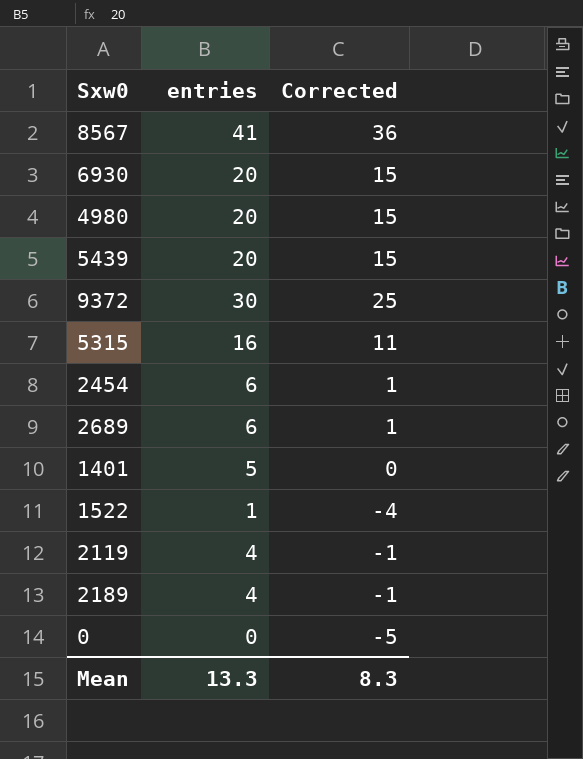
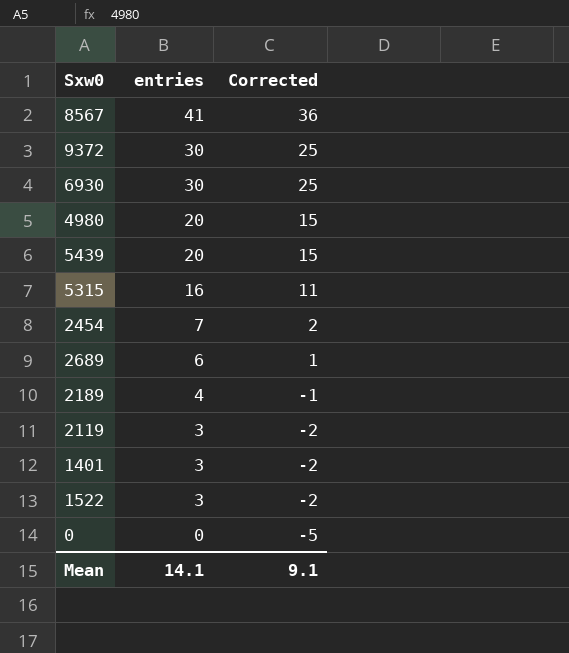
row order: none -> entries descending
6930 | entries: 20 -> 30
6930 | Corrected: 15 -> 25
2454 | entries: 6 -> 7
2454 | Corrected: 1 -> 2
2119 | entries: 4 -> 3
2119 | Corrected: -1 -> -2
1401 | entries: 5 -> 3
1401 | Corrected: 0 -> -2
1522 | entries: 1 -> 3
1522 | Corrected: -4 -> -2
Mean | entries: 13.3 -> 14.1
Mean | Corrected: 8.3 -> 9.1

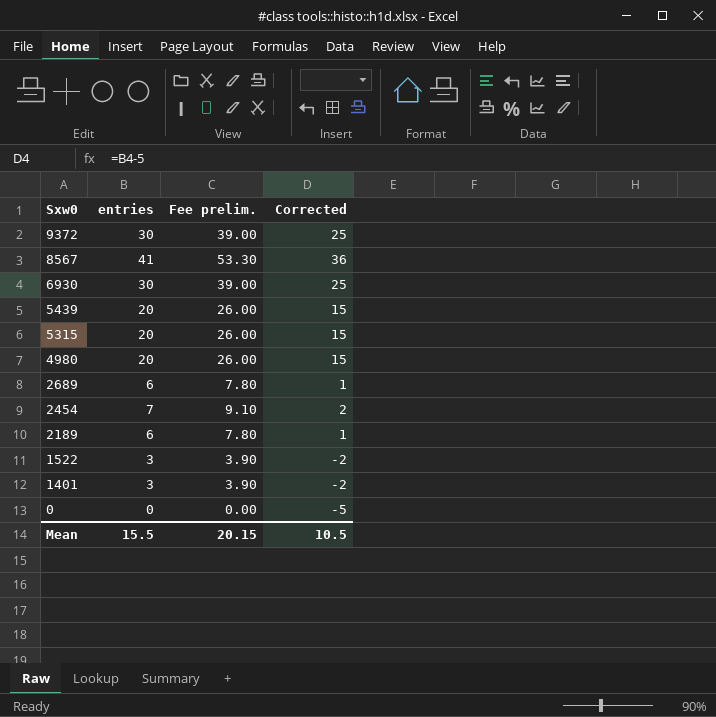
row order: entries descending -> Sxw0 descending
column Fee prelim. | formula: none -> [entries] * 1.3
row 2119: 3 | -2 -> none
5315 | entries: 16 -> 20
5315 | Corrected: 11 -> 15
2189 | entries: 4 -> 6
2189 | Corrected: -1 -> 1
Mean | entries: 14.1 -> 15.5
Mean | Corrected: 9.1 -> 10.5

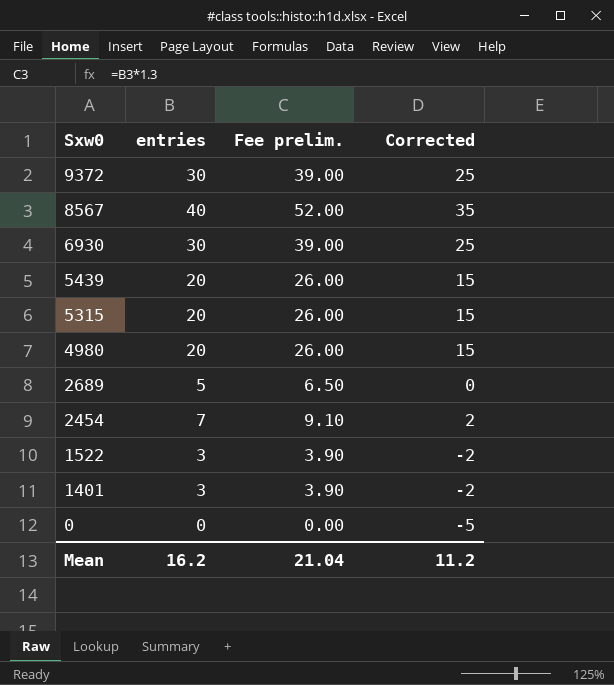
row 2189: 6 | 7.80 | 1 -> none
8567 | entries: 41 -> 40
8567 | Fee prelim.: 53.30 -> 52.00
8567 | Corrected: 36 -> 35
2689 | entries: 6 -> 5
2689 | Fee prelim.: 7.80 -> 6.50
2689 | Corrected: 1 -> 0
Mean | entries: 15.5 -> 16.2
Mean | Fee prelim.: 20.15 -> 21.04
Mean | Corrected: 10.5 -> 11.2

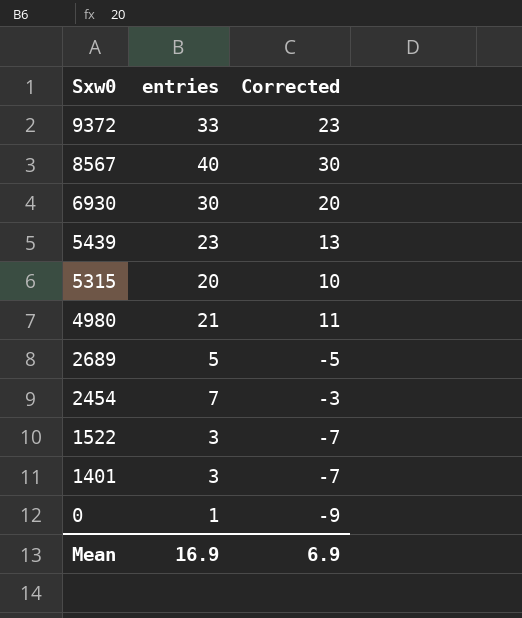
column Fee prelim. | formula: [entries] * 1.3 -> none
column Corrected | formula: [entries] - 5 -> [entries] - 10
9372 | entries: 30 -> 33
5439 | entries: 20 -> 23
4980 | entries: 20 -> 21
0 | entries: 0 -> 1
Mean | entries: 16.2 -> 16.9
Mean | Corrected: 11.2 -> 6.9

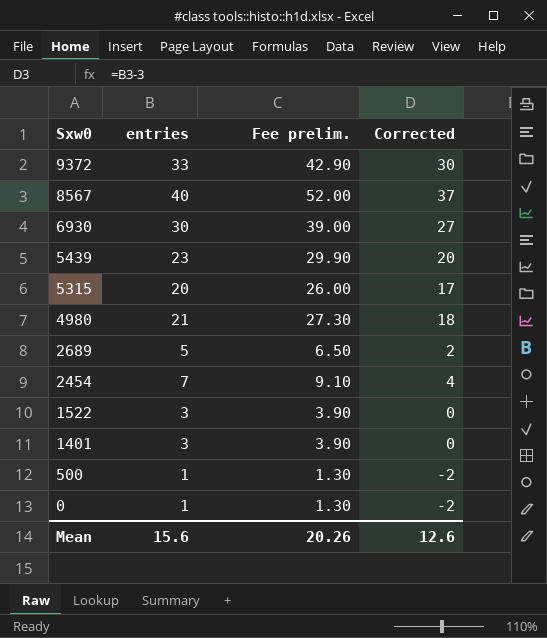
column Fee prelim. | formula: none -> [entries] * 1.3
column Corrected | formula: [entries] - 10 -> [entries] - 3
row 500: none -> 1 | 1.30 | -2
Mean | entries: 16.9 -> 15.6
Mean | Corrected: 6.9 -> 12.6

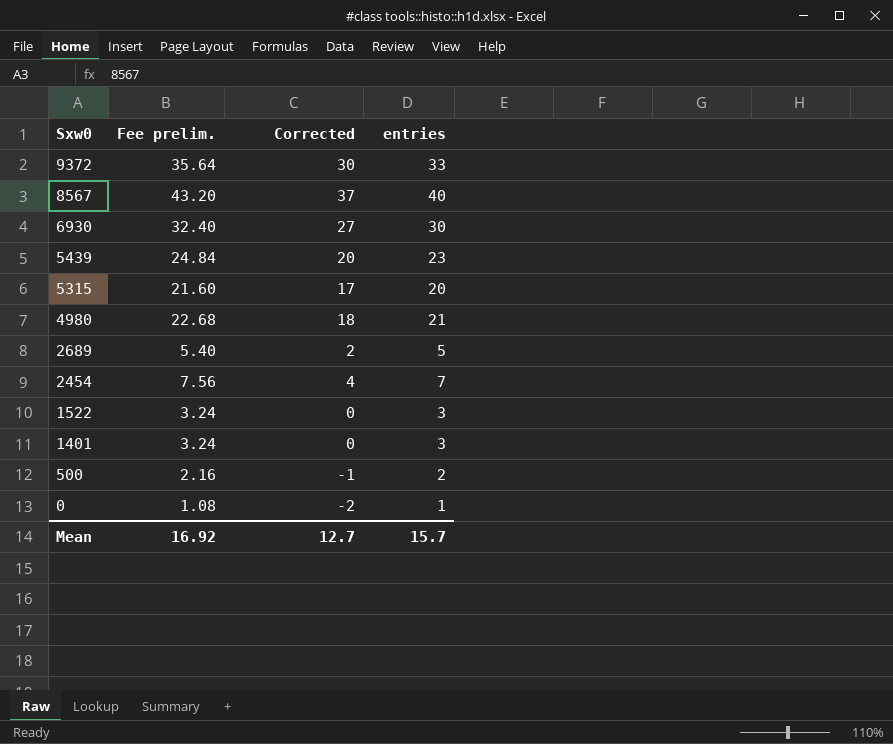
column Fee prelim. | formula: [entries] * 1.3 -> [entries] * 1.08
column entries | position: 2 -> 4
500 | Corrected: -2 -> -1
500 | entries: 1 -> 2
Mean | Fee prelim.: 20.26 -> 16.92
Mean | Corrected: 12.6 -> 12.7
Mean | entries: 15.6 -> 15.7

